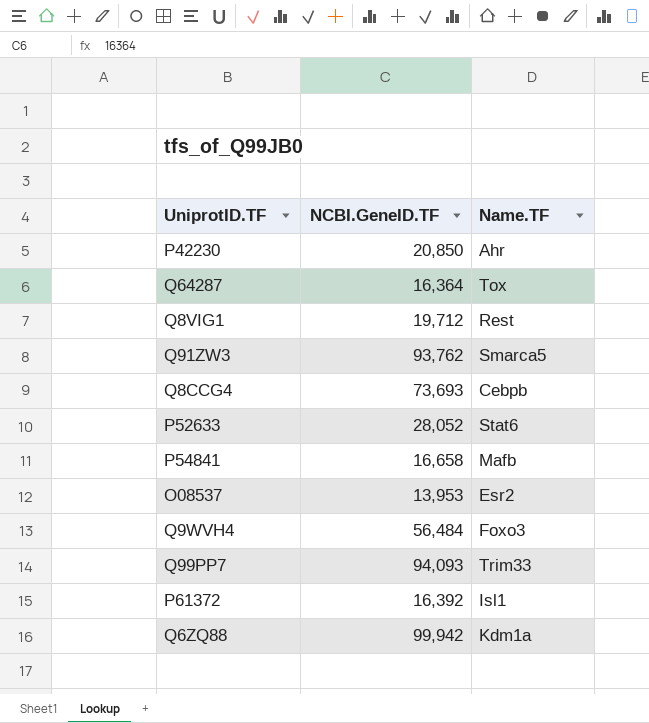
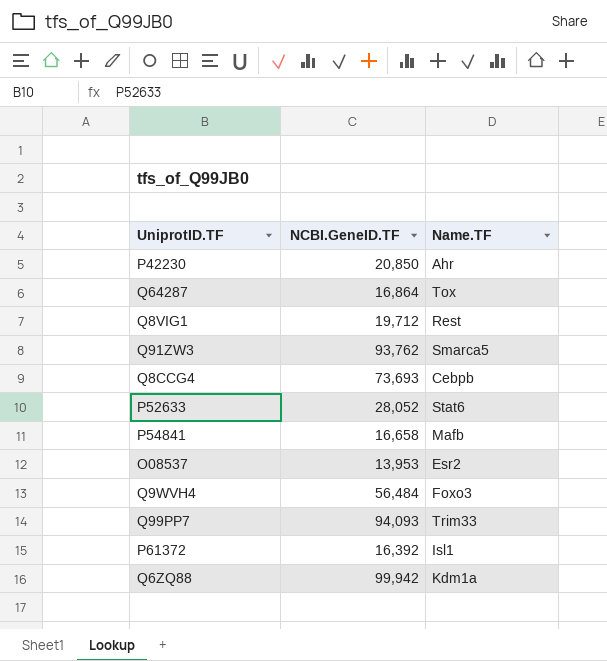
Q64287 | NCBI.GeneID.TF: 16,364 -> 16,864

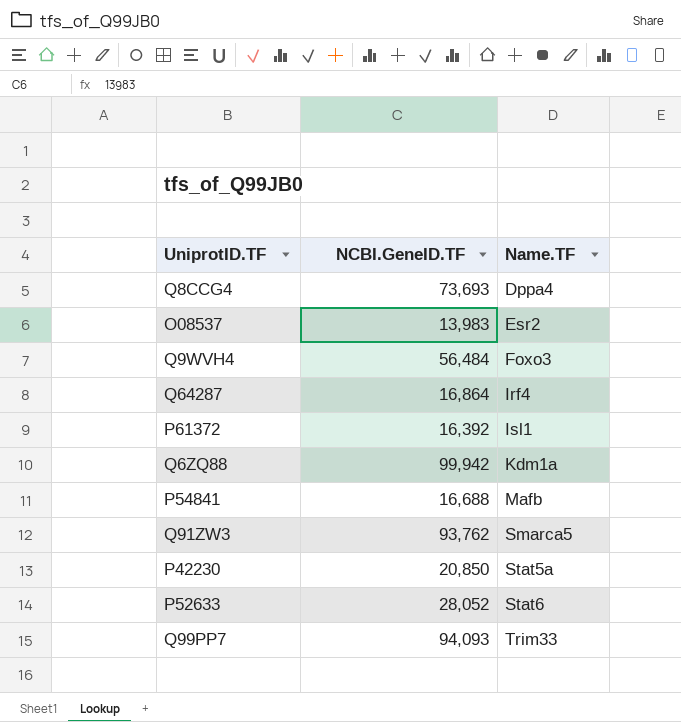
row order: none -> Name.TF ascending
row Q8VIG1: 19,712 | Rest -> none
Q8CCG4 | Name.TF: Cebpb -> Dppa4
O08537 | NCBI.GeneID.TF: 13,953 -> 13,983
Q64287 | Name.TF: Tox -> Irf4
P54841 | NCBI.GeneID.TF: 16,658 -> 16,688
P42230 | Name.TF: Ahr -> Stat5a

